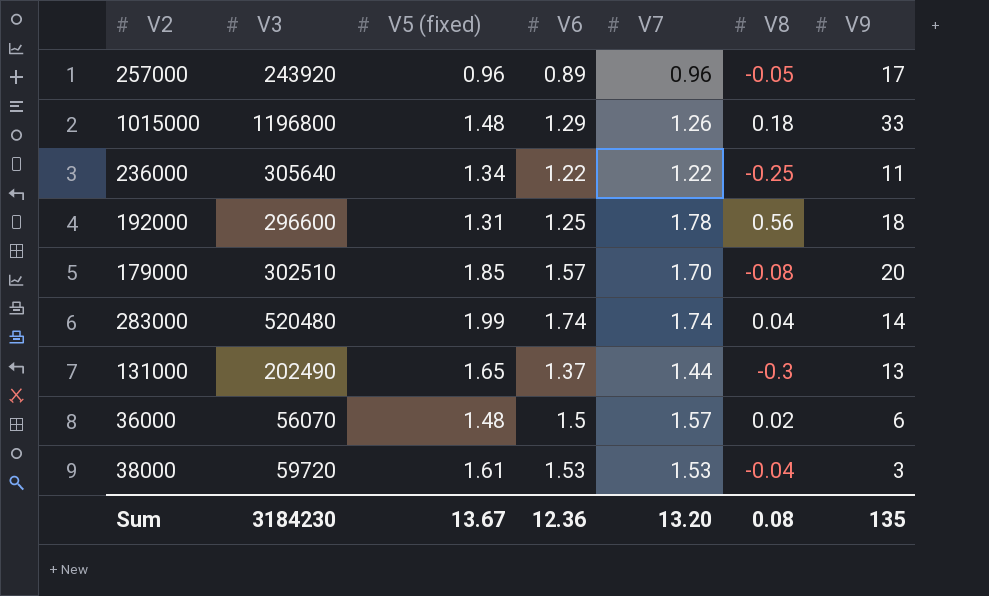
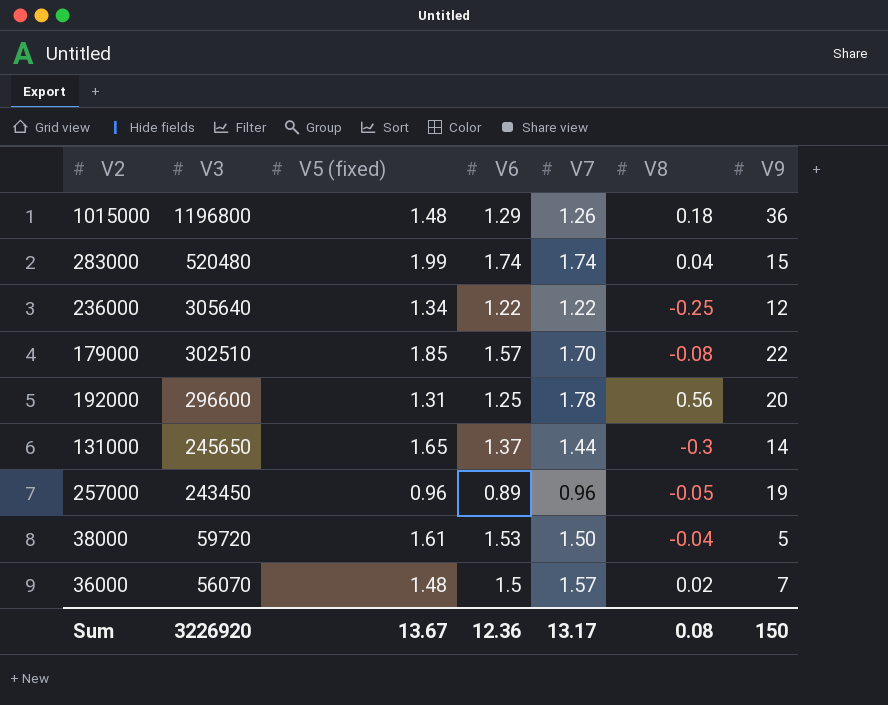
row order: none -> V3 descending
1015000 | V9: 33 -> 36
283000 | V9: 14 -> 15
236000 | V9: 11 -> 12
179000 | V9: 20 -> 22
192000 | V9: 18 -> 20
131000 | V3: 202490 -> 245650
131000 | V9: 13 -> 14
257000 | V3: 243920 -> 243450
257000 | V9: 17 -> 19
38000 | V7: 1.53 -> 1.50
38000 | V9: 3 -> 5
36000 | V9: 6 -> 7
Sum | V3: 3184230 -> 3226920
Sum | V7: 13.20 -> 13.17
Sum | V9: 135 -> 150

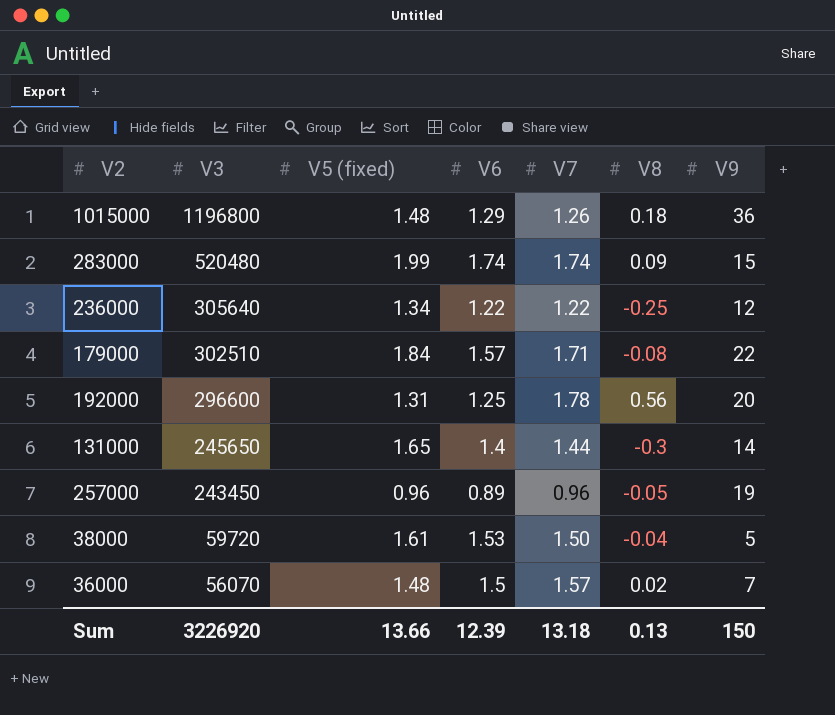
283000 | V8: 0.04 -> 0.09
179000 | V5 (fixed): 1.85 -> 1.84
179000 | V7: 1.70 -> 1.71
131000 | V6: 1.37 -> 1.4
Sum | V5 (fixed): 13.67 -> 13.66
Sum | V6: 12.36 -> 12.39
Sum | V7: 13.17 -> 13.18
Sum | V8: 0.08 -> 0.13

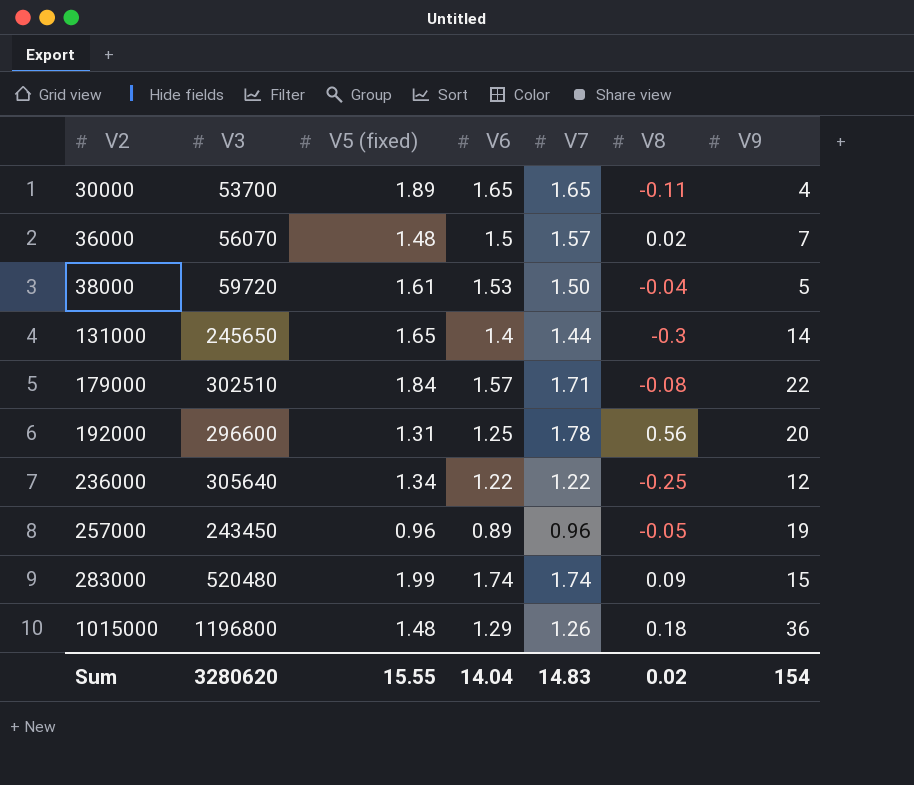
row order: V3 descending -> V2 ascending
row 30000: none -> 53700 | 1.89 | 1.65 | 1.65 | -0.11 | 4
Sum | V3: 3226920 -> 3280620
Sum | V5 (fixed): 13.66 -> 15.55
Sum | V6: 12.39 -> 14.04
Sum | V7: 13.18 -> 14.83
Sum | V8: 0.13 -> 0.02
Sum | V9: 150 -> 154

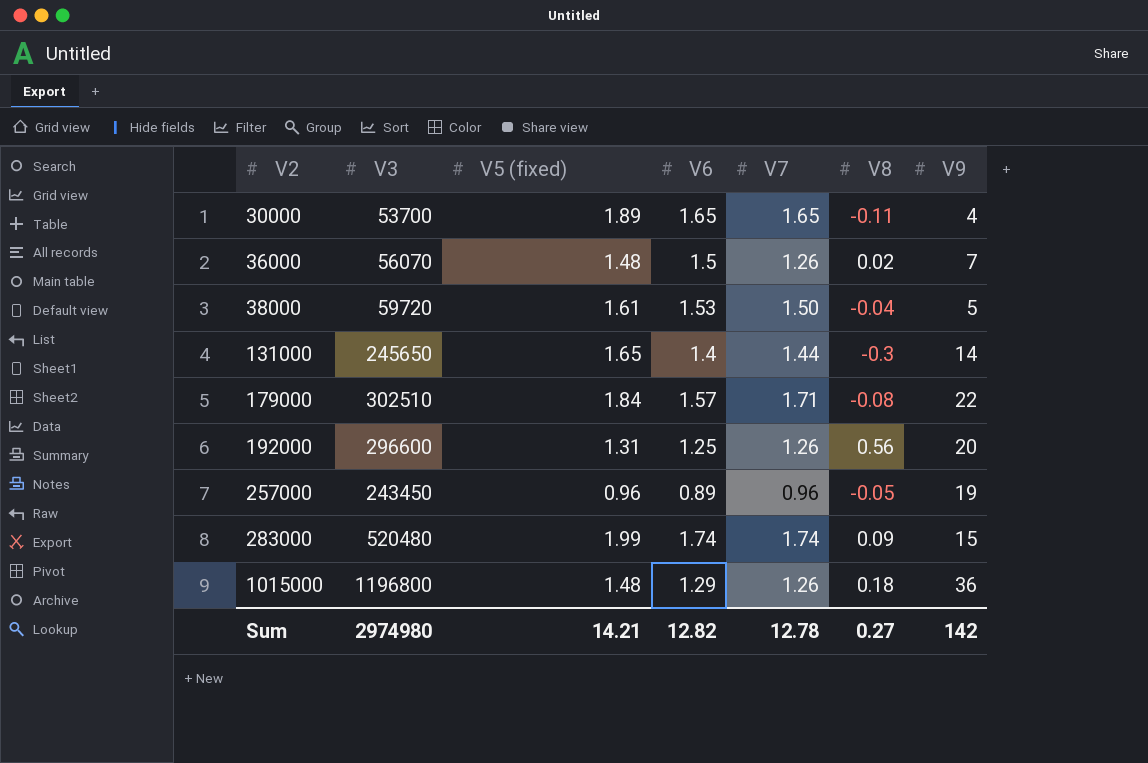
row 236000: 305640 | 1.34 | 1.22 | 1.22 | -0.25 | 12 -> none
36000 | V7: 1.57 -> 1.26
192000 | V7: 1.78 -> 1.26
Sum | V3: 3280620 -> 2974980
Sum | V5 (fixed): 15.55 -> 14.21
Sum | V6: 14.04 -> 12.82
Sum | V7: 14.83 -> 12.78
Sum | V8: 0.02 -> 0.27
Sum | V9: 154 -> 142

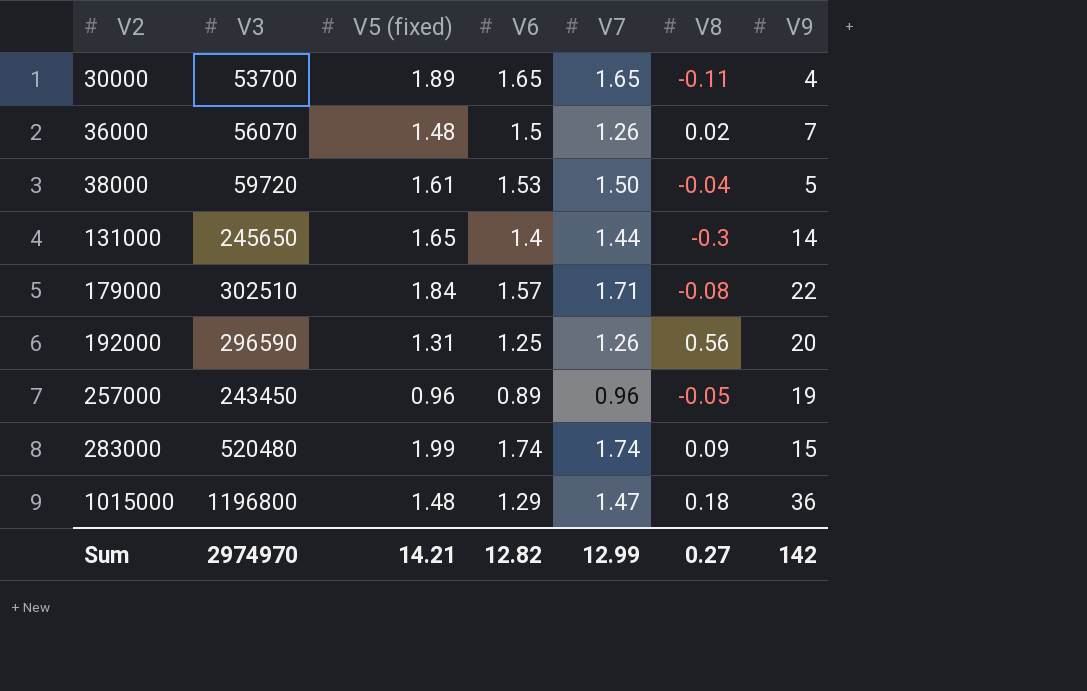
192000 | V3: 296600 -> 296590
1015000 | V7: 1.26 -> 1.47
Sum | V3: 2974980 -> 2974970
Sum | V7: 12.78 -> 12.99

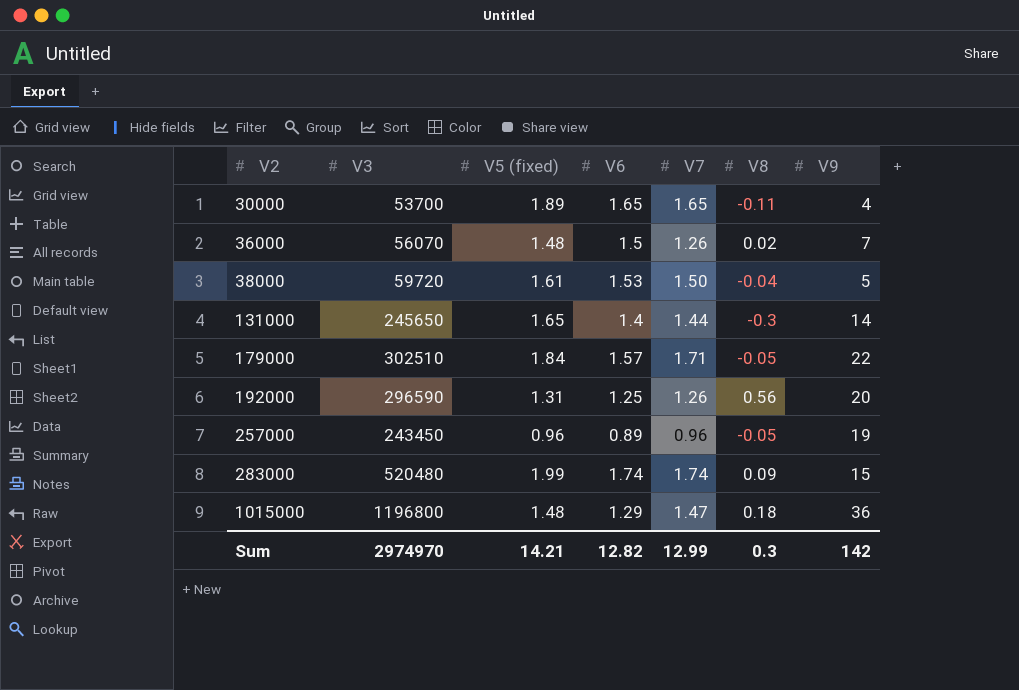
179000 | V8: -0.08 -> -0.05
Sum | V8: 0.27 -> 0.3

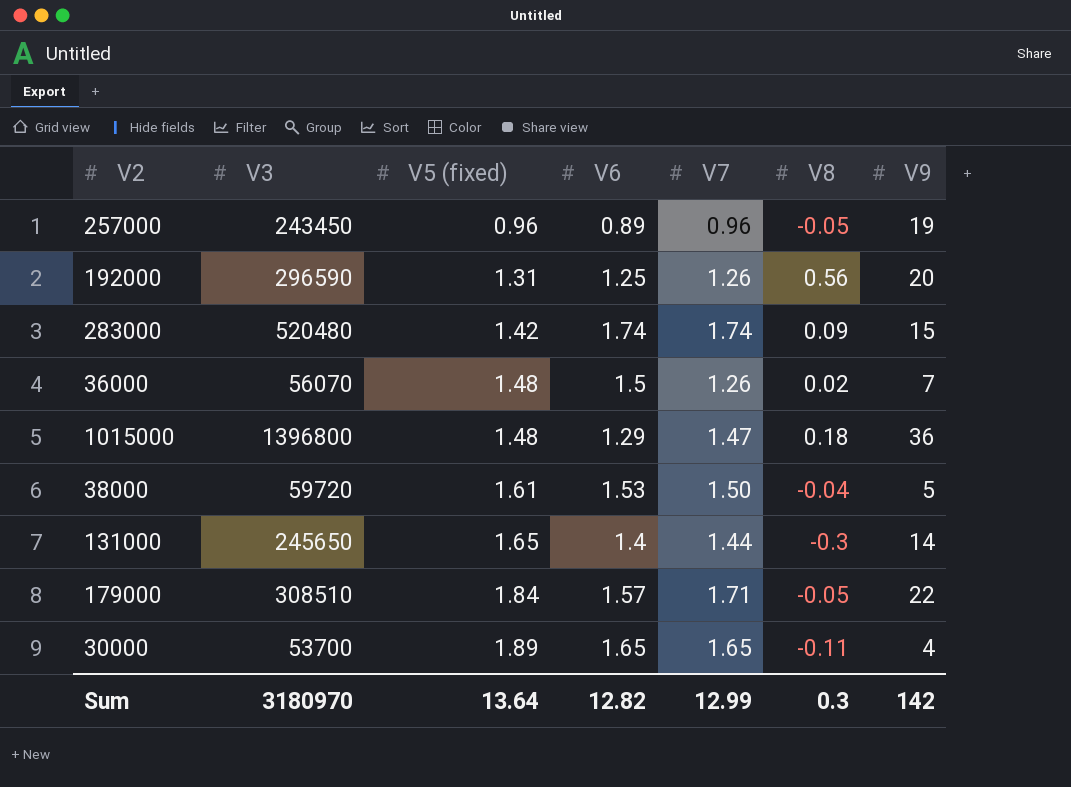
row order: V2 ascending -> V5 (fixed) ascending
283000 | V5 (fixed): 1.99 -> 1.42
1015000 | V3: 1196800 -> 1396800
179000 | V3: 302510 -> 308510
Sum | V3: 2974970 -> 3180970
Sum | V5 (fixed): 14.21 -> 13.64

